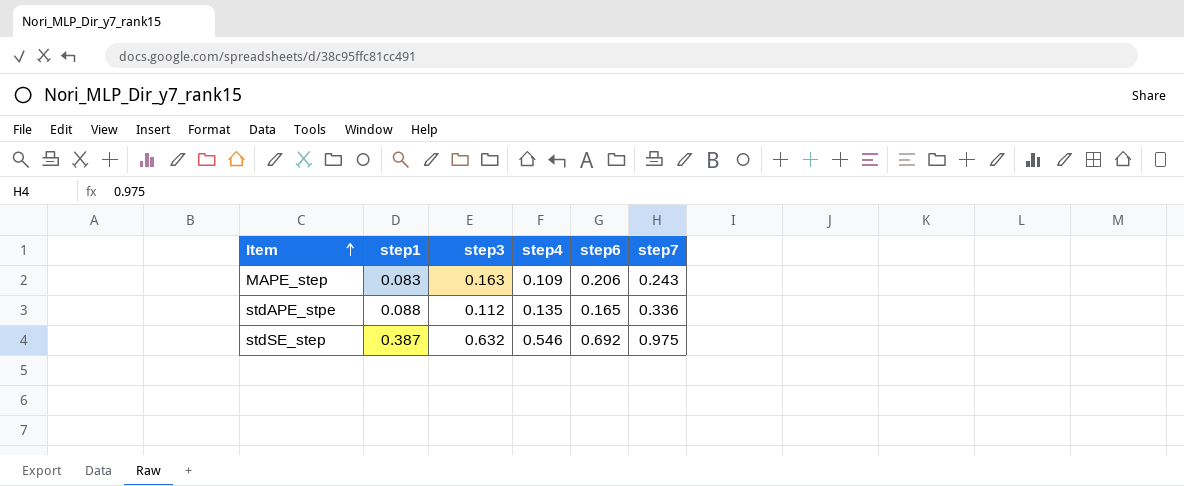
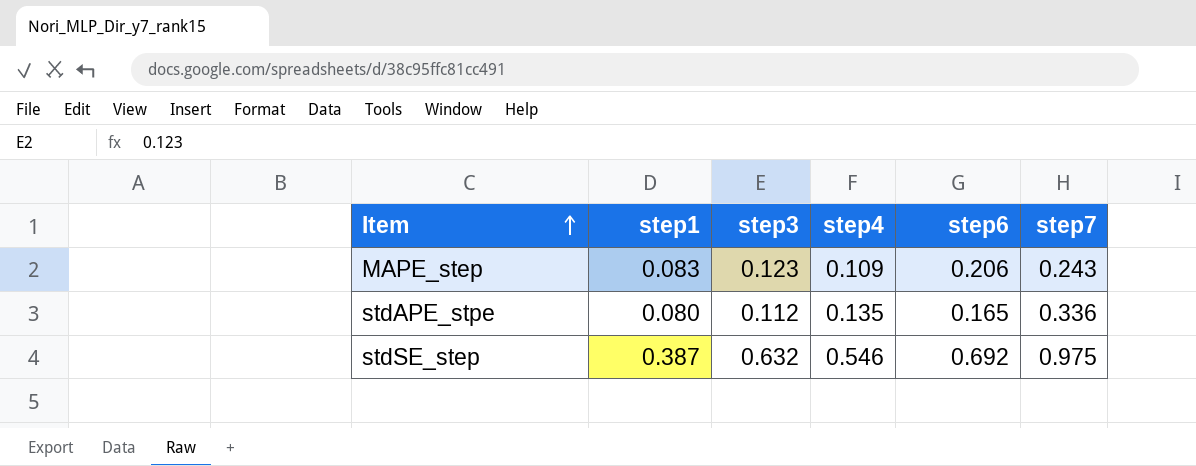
MAPE_step | step3: 0.163 -> 0.123
stdAPE_stpe | step1: 0.088 -> 0.080

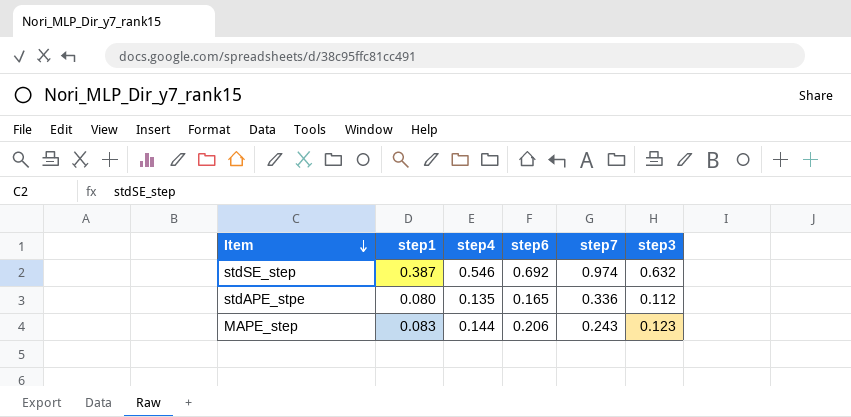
row order: Item ascending -> Item descending
column step3 | position: 3 -> 6
stdSE_step | step7: 0.975 -> 0.974
MAPE_step | step4: 0.109 -> 0.144

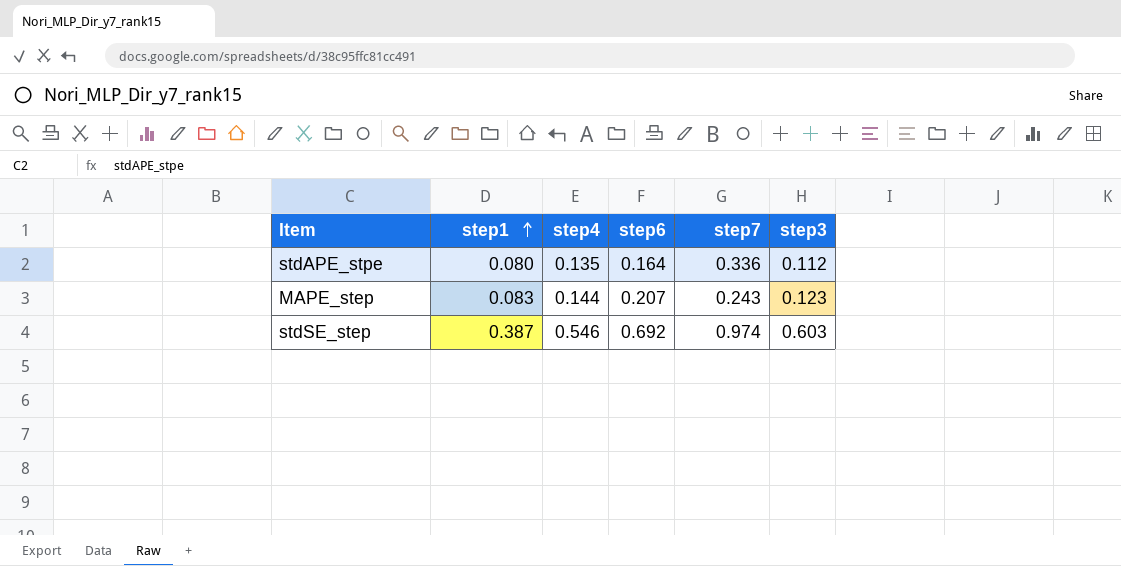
row order: Item descending -> step1 ascending
stdAPE_stpe | step6: 0.165 -> 0.164
MAPE_step | step6: 0.206 -> 0.207
stdSE_step | step3: 0.632 -> 0.603

